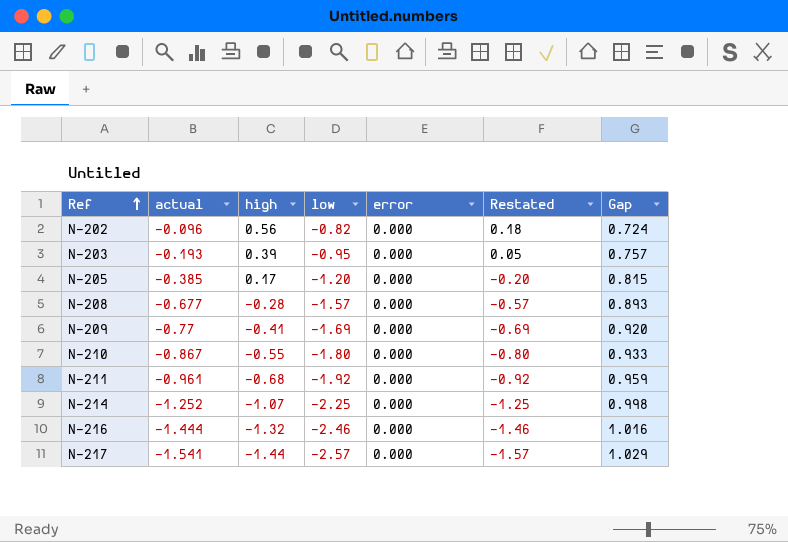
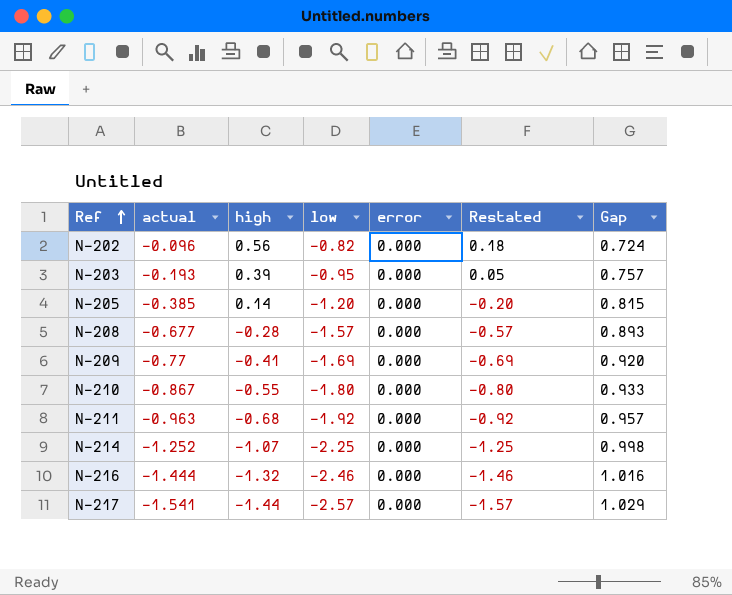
N-205 | high: 0.17 -> 0.14
N-211 | actual: -0.961 -> -0.963
N-211 | Gap: 0.959 -> 0.957

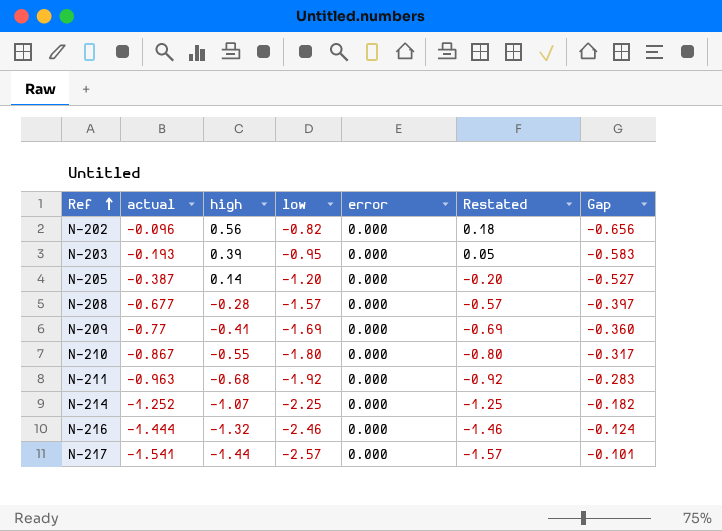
column Gap | formula: [actual] - [low] -> [actual] - [high]
N-205 | actual: -0.385 -> -0.387

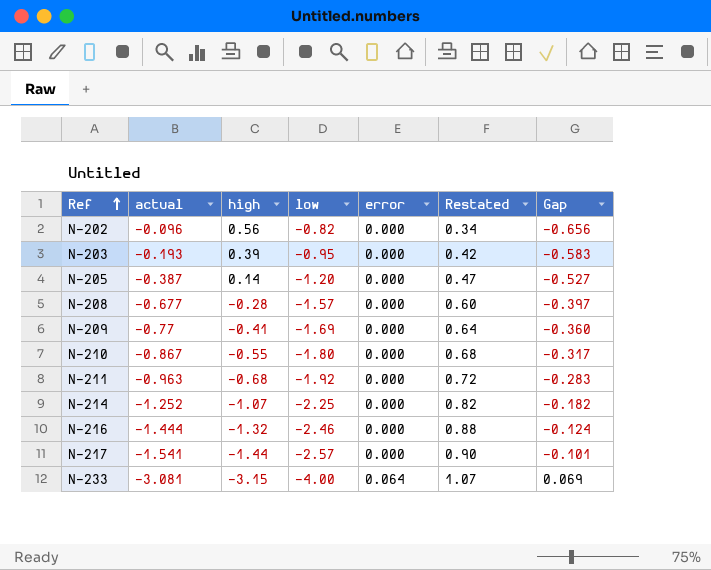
column Restated | formula: [low] + 1 -> [Gap] + 1
row N-233: none -> -3.081 | -3.15 | -4.00 | 0.064 | 1.07 | 0.069

